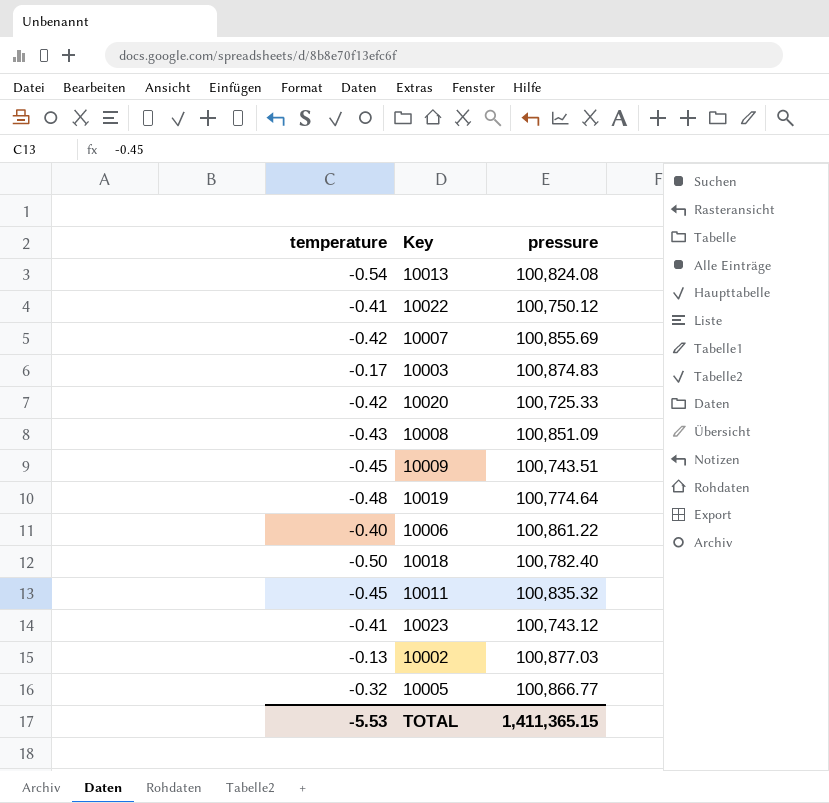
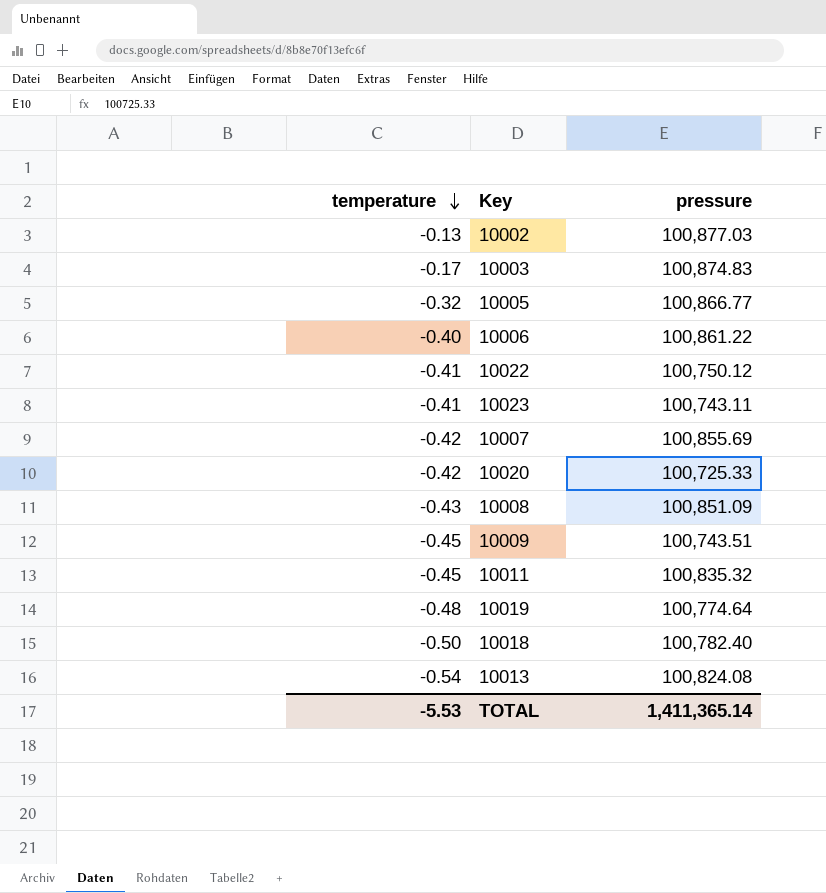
row order: none -> temperature descending
10023 | pressure: 100,743.12 -> 100,743.11
TOTAL | pressure: 1,411,365.15 -> 1,411,365.14

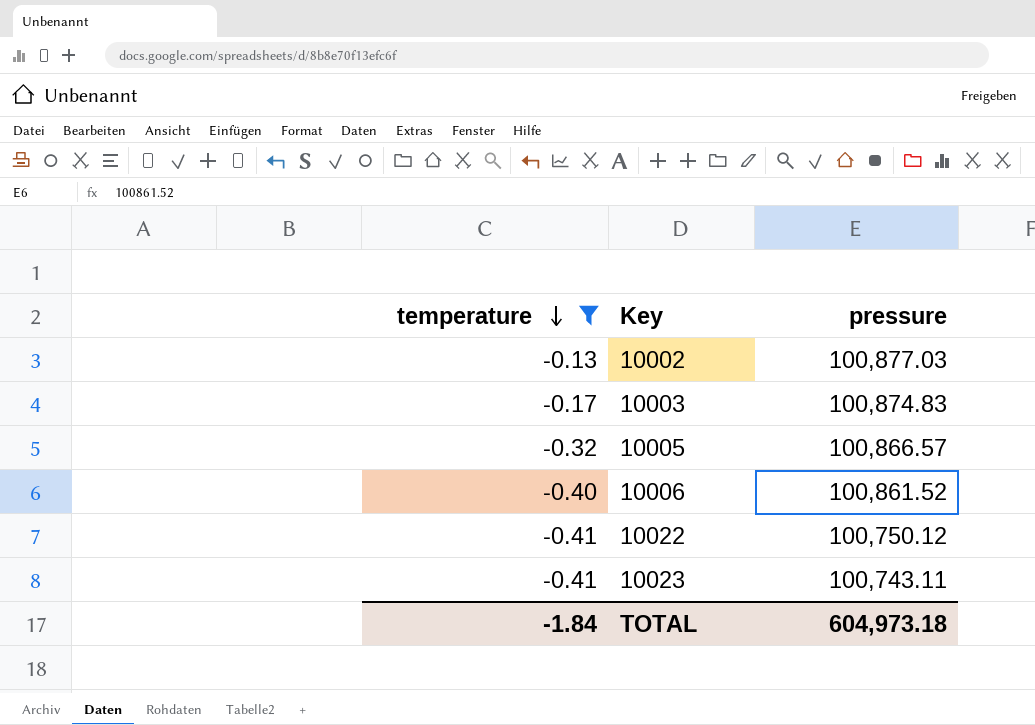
filter: none -> temperature >= -0.41
10005 | pressure: 100,866.77 -> 100,866.57
10006 | pressure: 100,861.22 -> 100,861.52
TOTAL | temperature: -5.53 -> -1.84
TOTAL | pressure: 1,411,365.14 -> 604,973.18

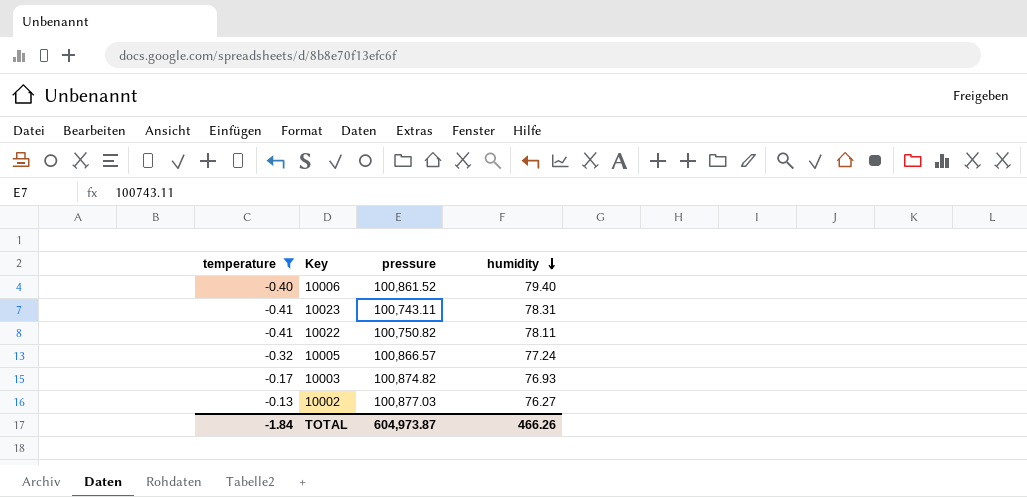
row order: temperature descending -> humidity descending
column humidity | position: none -> 4
10022 | pressure: 100,750.12 -> 100,750.82
10003 | pressure: 100,874.83 -> 100,874.82
TOTAL | pressure: 604,973.18 -> 604,973.87

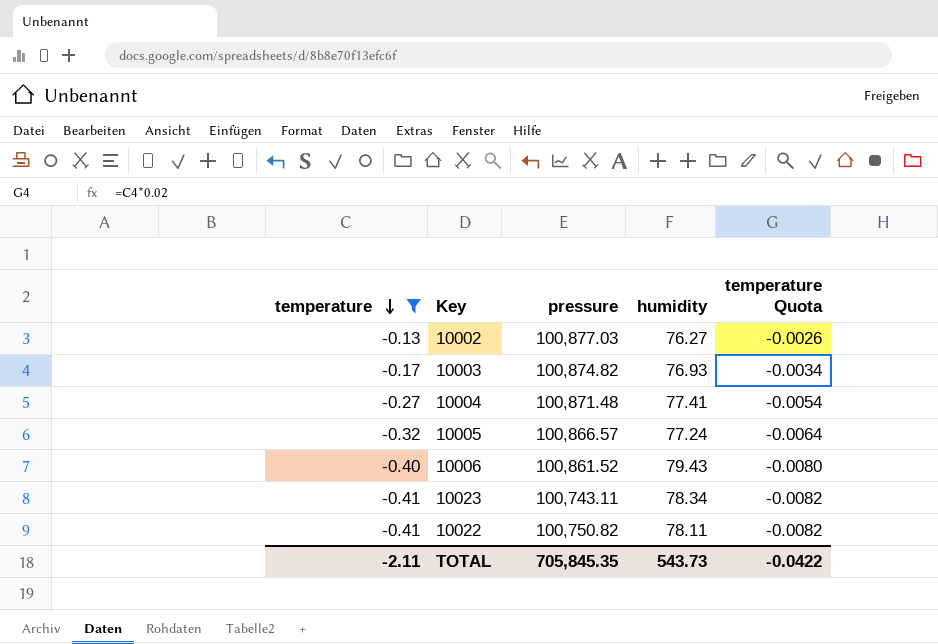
row order: humidity descending -> temperature descending
column temperature Quota | formula: none -> [temperature] * 0.02
row 10004: none -> -0.27 | 100,871.48 | 77.41 | -0.0054
10006 | humidity: 79.40 -> 79.43
10023 | humidity: 78.31 -> 78.34
TOTAL | temperature: -1.84 -> -2.11
TOTAL | pressure: 604,973.87 -> 705,845.35
TOTAL | humidity: 466.26 -> 543.73

